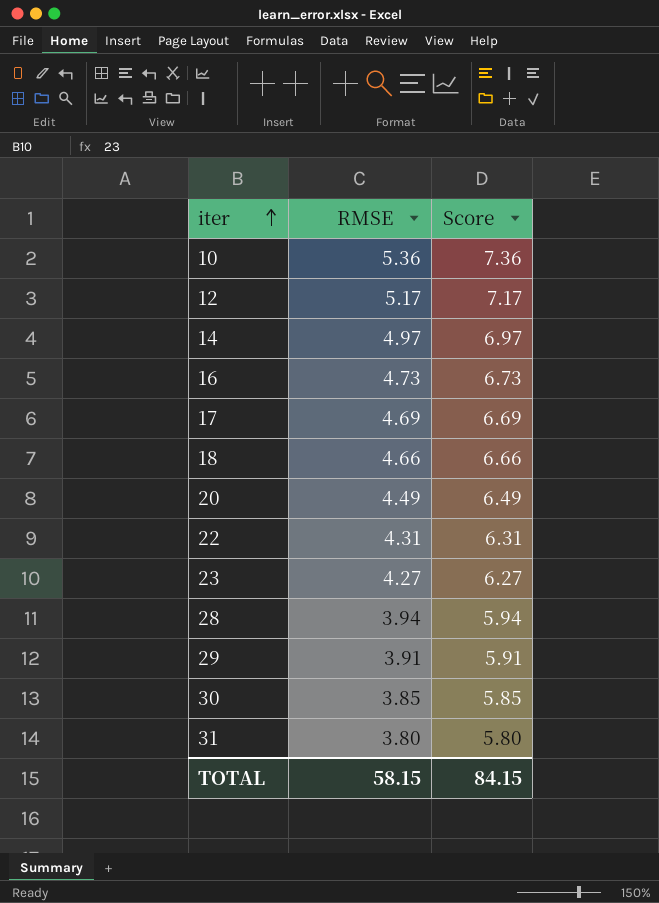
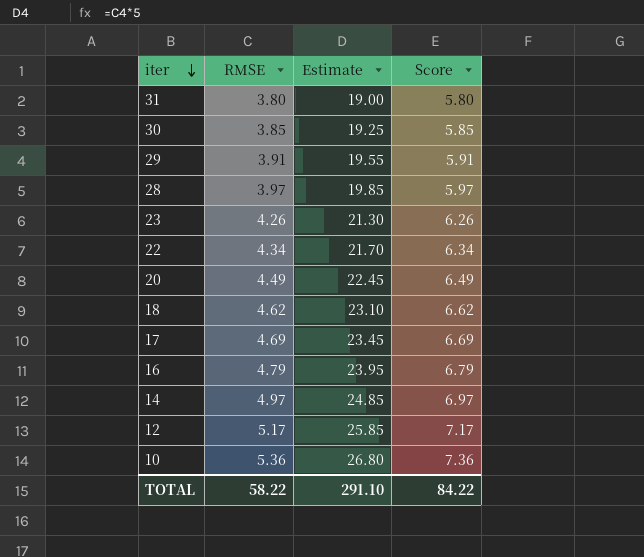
row order: iter ascending -> iter descending
column Estimate | formula: none -> [RMSE] * 5
28 | RMSE: 3.94 -> 3.97
28 | Score: 5.94 -> 5.97
23 | RMSE: 4.27 -> 4.26
23 | Score: 6.27 -> 6.26
22 | RMSE: 4.31 -> 4.34
22 | Score: 6.31 -> 6.34
18 | RMSE: 4.66 -> 4.62
18 | Score: 6.66 -> 6.62
16 | RMSE: 4.73 -> 4.79
16 | Score: 6.73 -> 6.79
TOTAL | RMSE: 58.15 -> 58.22
TOTAL | Score: 84.15 -> 84.22

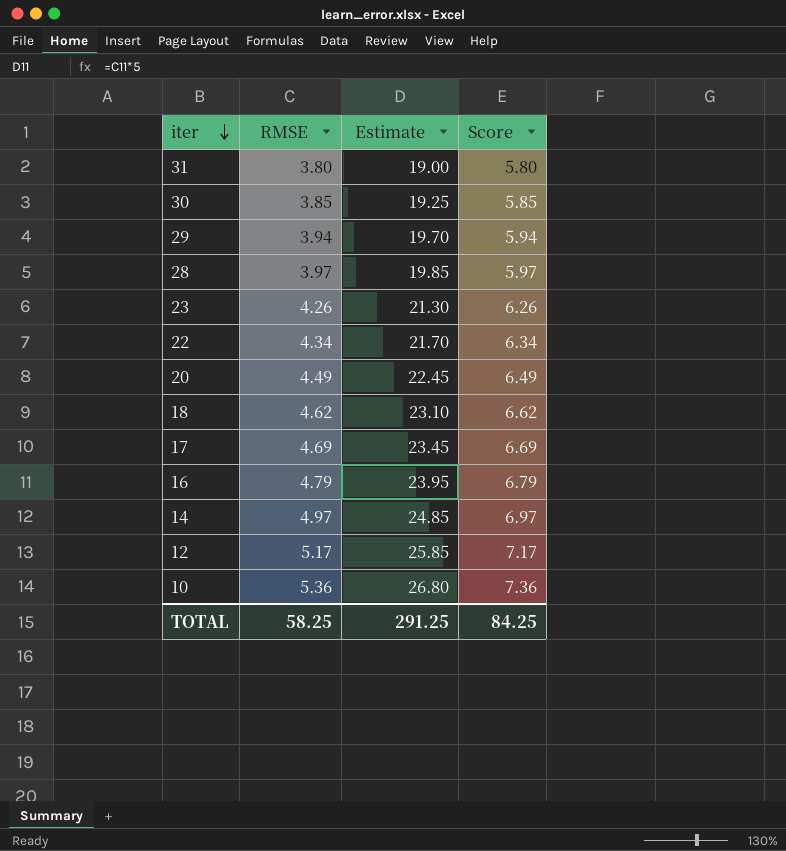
29 | RMSE: 3.91 -> 3.94
29 | Estimate: 19.55 -> 19.70
29 | Score: 5.91 -> 5.94
TOTAL | RMSE: 58.22 -> 58.25
TOTAL | Estimate: 291.10 -> 291.25
TOTAL | Score: 84.22 -> 84.25

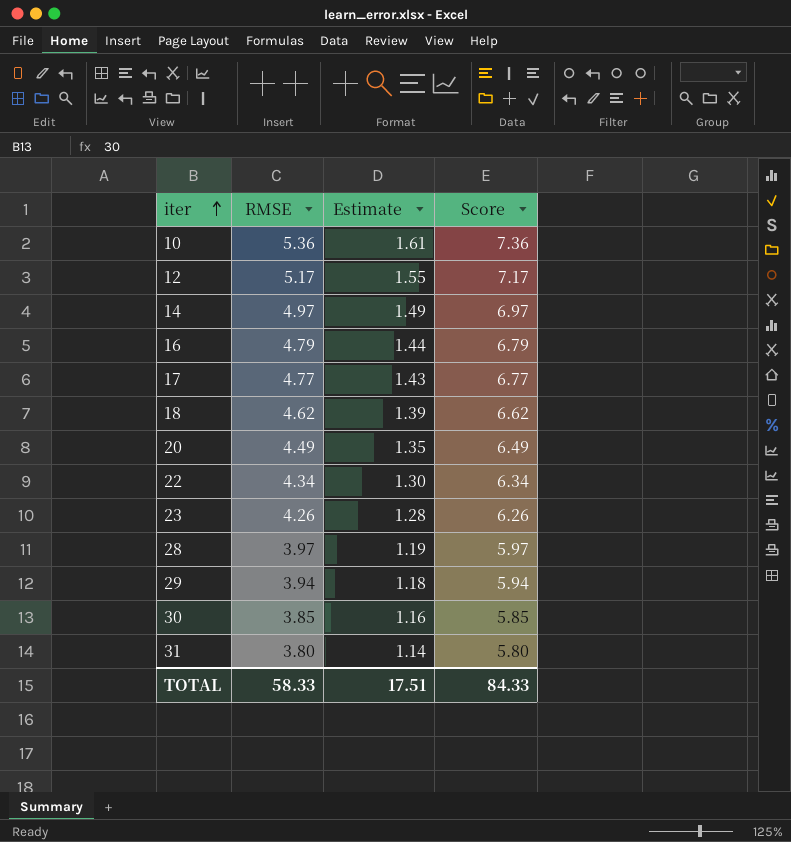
row order: iter descending -> iter ascending
column Estimate | formula: [RMSE] * 5 -> [RMSE] * 0.3
17 | RMSE: 4.69 -> 4.77
17 | Score: 6.69 -> 6.77
TOTAL | RMSE: 58.25 -> 58.33
TOTAL | Estimate: 291.25 -> 17.51
TOTAL | Score: 84.25 -> 84.33

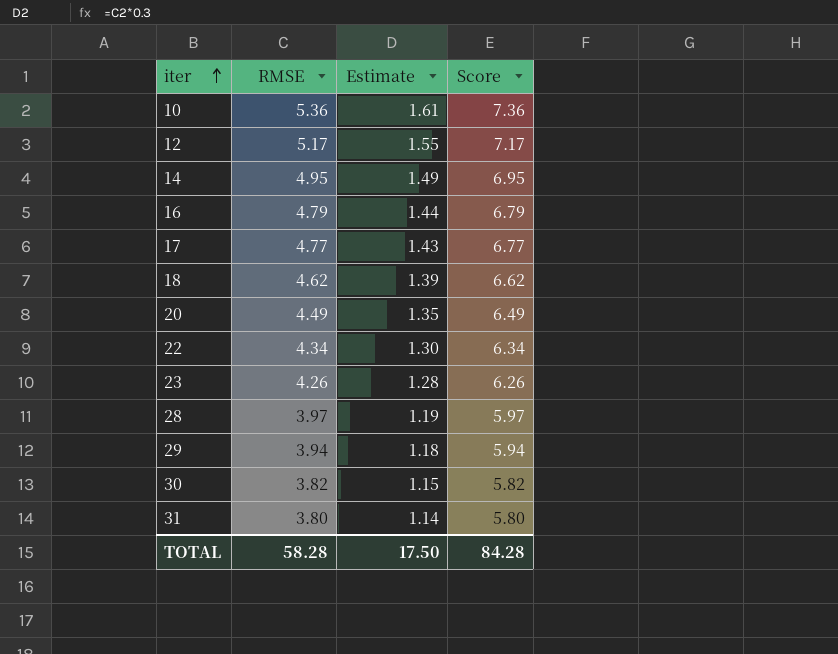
14 | RMSE: 4.97 -> 4.95
14 | Score: 6.97 -> 6.95
30 | RMSE: 3.85 -> 3.82
30 | Estimate: 1.16 -> 1.15
30 | Score: 5.85 -> 5.82
TOTAL | RMSE: 58.33 -> 58.28
TOTAL | Estimate: 17.51 -> 17.50
TOTAL | Score: 84.33 -> 84.28

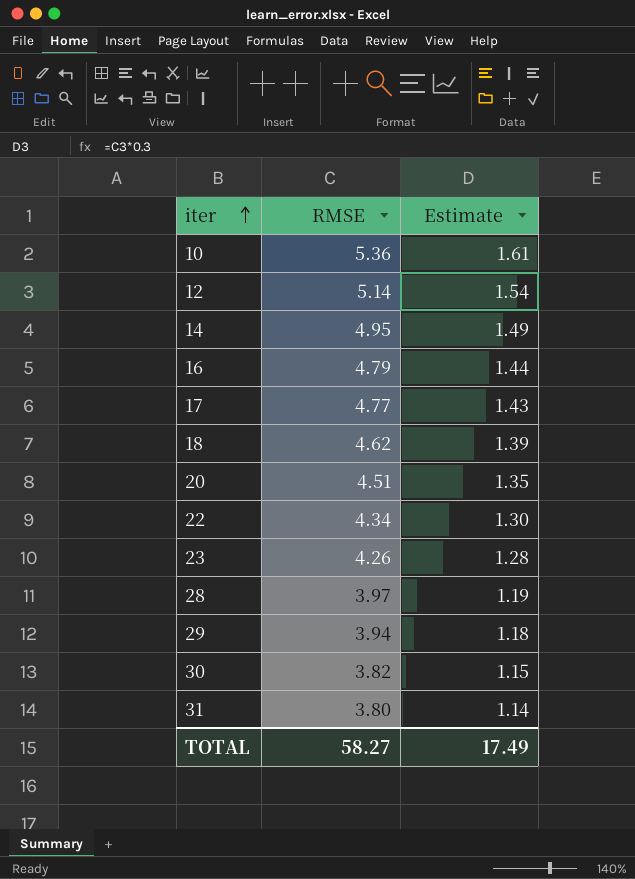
column Score | formula: [RMSE] + 2 -> none
12 | RMSE: 5.17 -> 5.14
12 | Estimate: 1.55 -> 1.54
20 | RMSE: 4.49 -> 4.51
TOTAL | RMSE: 58.28 -> 58.27
TOTAL | Estimate: 17.50 -> 17.49

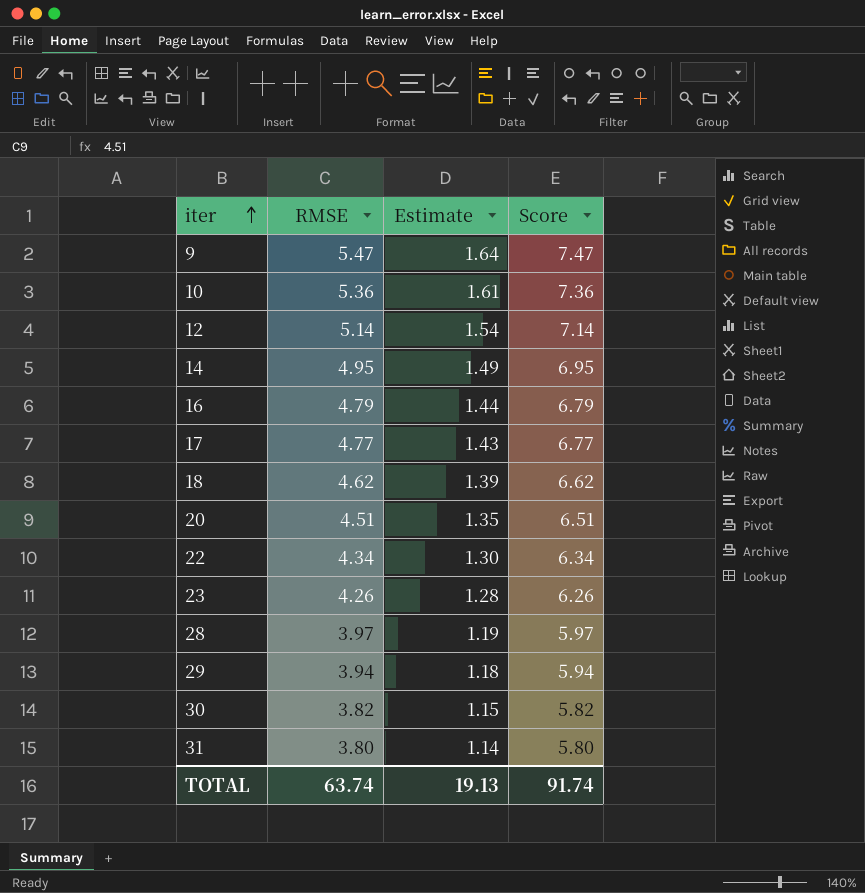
column Score | formula: none -> [RMSE] + 2
row 9: none -> 5.47 | 1.64 | 7.47
TOTAL | RMSE: 58.27 -> 63.74
TOTAL | Estimate: 17.49 -> 19.13

